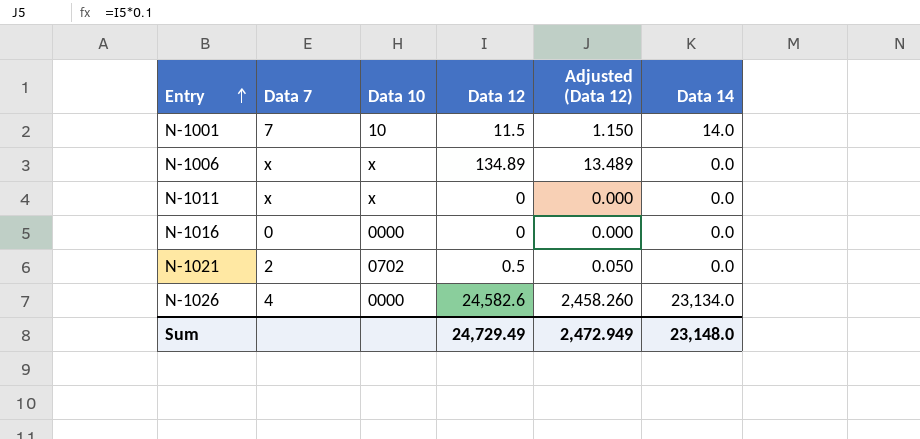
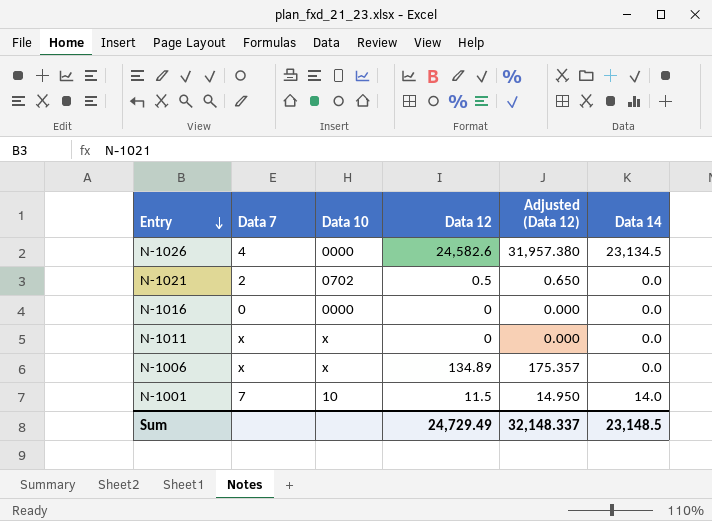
row order: Entry ascending -> Entry descending
column Adjusted (Data 12) | formula: [Data 12] * 0.1 -> [Data 12] * 1.3
N-1026 | Data 14: 23,134.0 -> 23,134.5
Sum | Adjusted (Data 12): 2,472.949 -> 32,148.337
Sum | Data 14: 23,148.0 -> 23,148.5

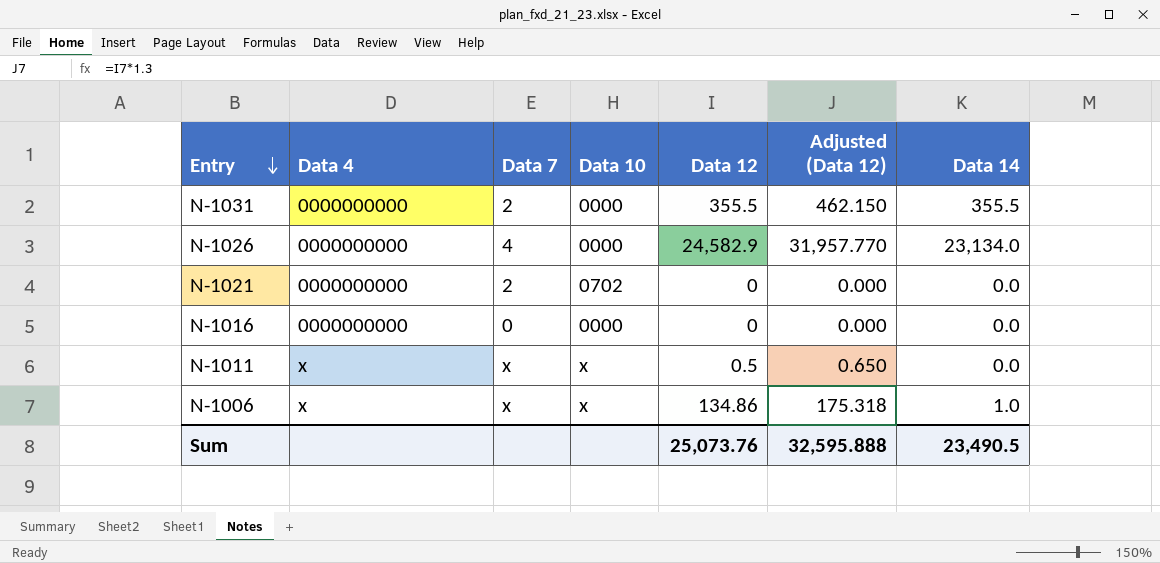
column Data 4 | position: none -> 2
row N-1001: 7 | 10 | 11.5 | 14.950 | 14.0 -> none
row N-1031: none -> 0000000000 | 2 | 0000 | 355.5 | 462.150 | 355.5
N-1026 | Data 12: 24,582.6 -> 24,582.9
N-1026 | Adjusted (Data 12): 31,957.380 -> 31,957.770
N-1026 | Data 14: 23,134.5 -> 23,134.0
N-1021 | Data 12: 0.5 -> 0
N-1021 | Adjusted (Data 12): 0.650 -> 0.000
N-1011 | Data 12: 0 -> 0.5
N-1011 | Adjusted (Data 12): 0.000 -> 0.650
N-1006 | Data 12: 134.89 -> 134.86
N-1006 | Adjusted (Data 12): 175.357 -> 175.318
N-1006 | Data 14: 0.0 -> 1.0
Sum | Data 12: 24,729.49 -> 25,073.76
Sum | Adjusted (Data 12): 32,148.337 -> 32,595.888
Sum | Data 14: 23,148.5 -> 23,490.5

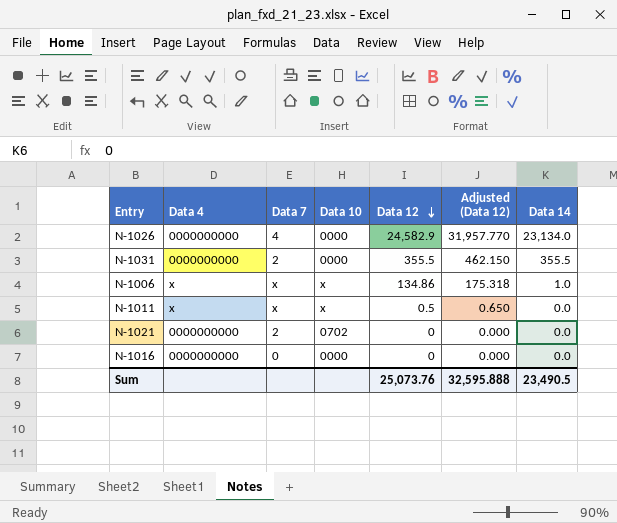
row order: Entry descending -> Data 12 descending

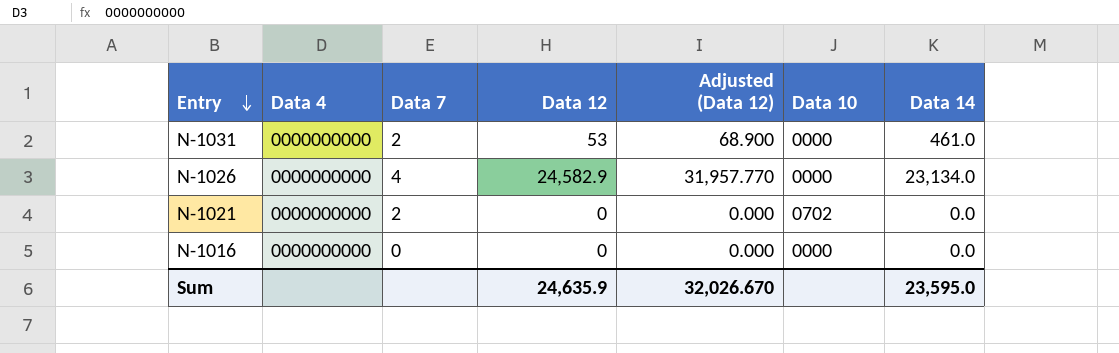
row order: Data 12 descending -> Entry descending
column Data 10 | position: 4 -> 6
row N-1006: х | х | х | 134.86 | 175.318 | 1.0 -> none
row N-1011: х | х | х | 0.5 | 0.650 | 0.0 -> none
N-1031 | Data 12: 355.5 -> 53
N-1031 | Adjusted (Data 12): 462.150 -> 68.900
N-1031 | Data 14: 355.5 -> 461.0
Sum | Data 12: 25,073.76 -> 24,635.9
Sum | Adjusted (Data 12): 32,595.888 -> 32,026.670
Sum | Data 14: 23,490.5 -> 23,595.0

